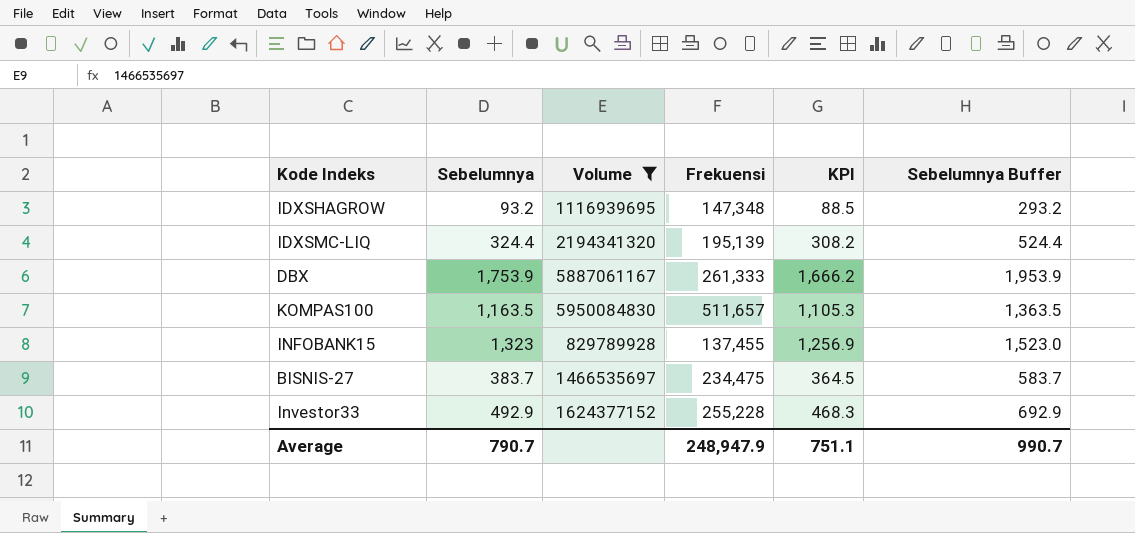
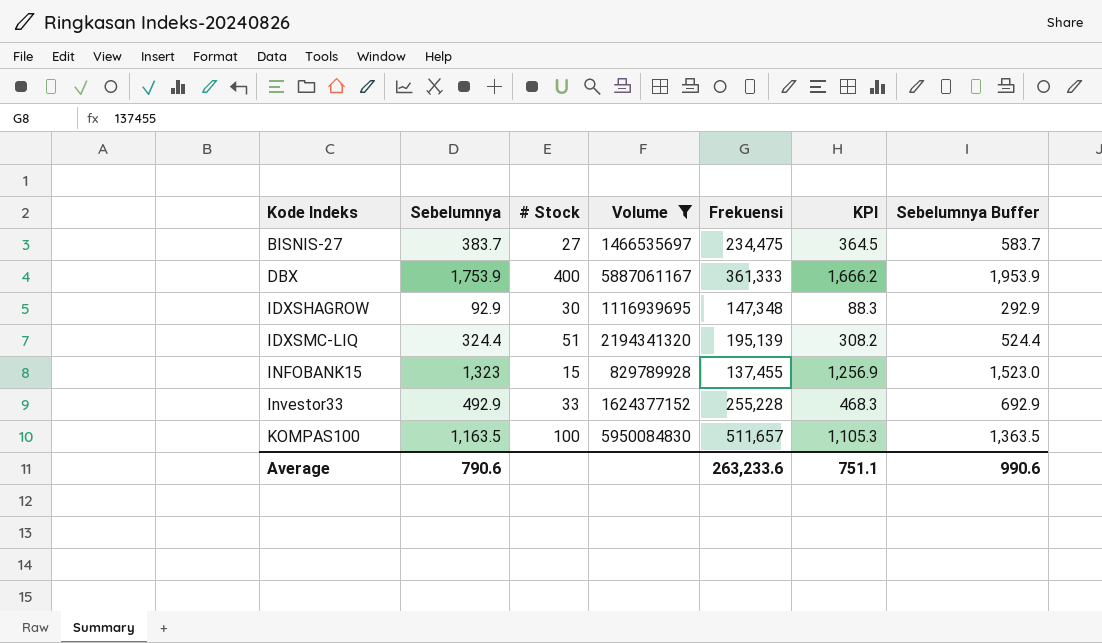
row order: none -> Kode Indeks ascending
column # Stock | position: none -> 3
DBX | Frekuensi: 261,333 -> 361,333
IDXSHAGROW | Sebelumnya: 93.2 -> 92.9
IDXSHAGROW | KPI: 88.5 -> 88.3
IDXSHAGROW | Sebelumnya Buffer: 293.2 -> 292.9
Average | Sebelumnya: 790.7 -> 790.6
Average | Frekuensi: 248,947.9 -> 263,233.6
Average | Sebelumnya Buffer: 990.7 -> 990.6

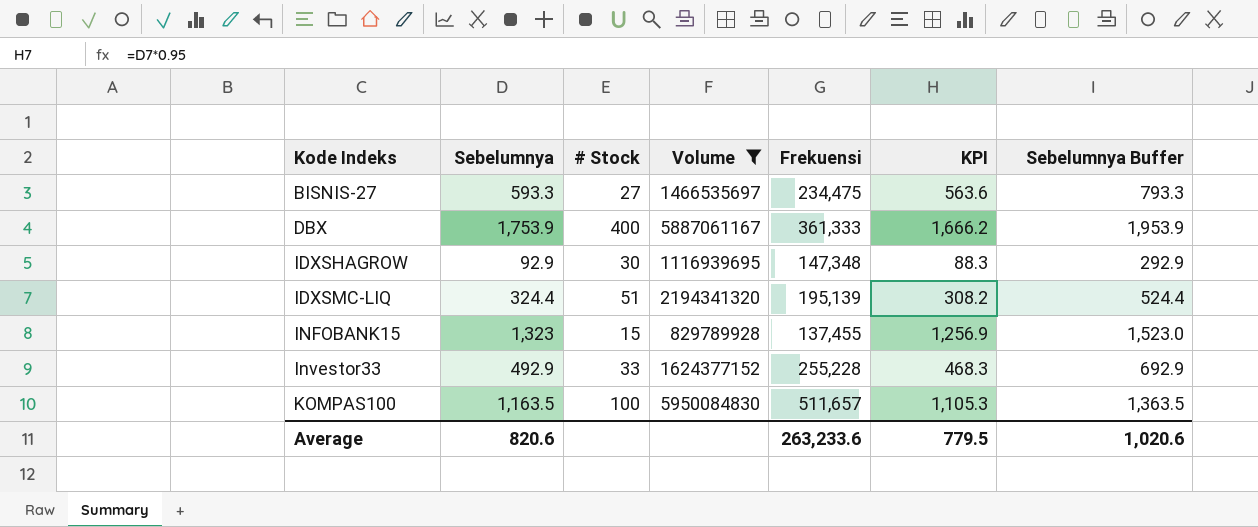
BISNIS-27 | Sebelumnya: 383.7 -> 593.3
BISNIS-27 | KPI: 364.5 -> 563.6
BISNIS-27 | Sebelumnya Buffer: 583.7 -> 793.3
Average | Sebelumnya: 790.6 -> 820.6
Average | KPI: 751.1 -> 779.5
Average | Sebelumnya Buffer: 990.6 -> 1,020.6

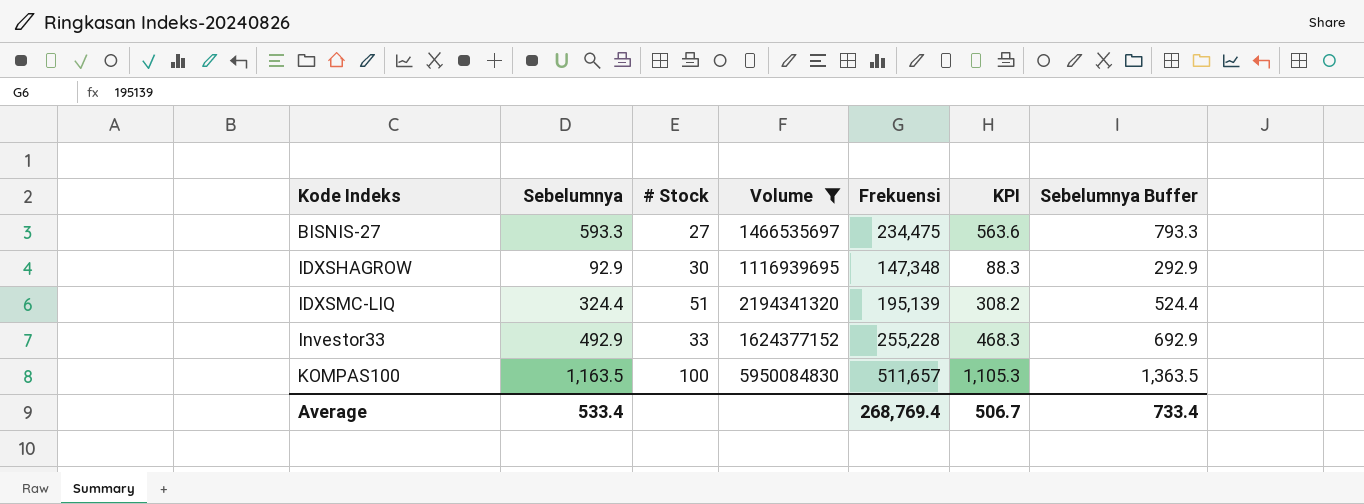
row DBX: 1,753.9 | 400 | 5887061167 | 361,333 | 1,666.2 | 1,953.9 -> none
row INFOBANK15: 1,323 | 15 | 829789928 | 137,455 | 1,256.9 | 1,523.0 -> none
Average | Sebelumnya: 820.6 -> 533.4
Average | Frekuensi: 263,233.6 -> 268,769.4
Average | KPI: 779.5 -> 506.7
Average | Sebelumnya Buffer: 1,020.6 -> 733.4

